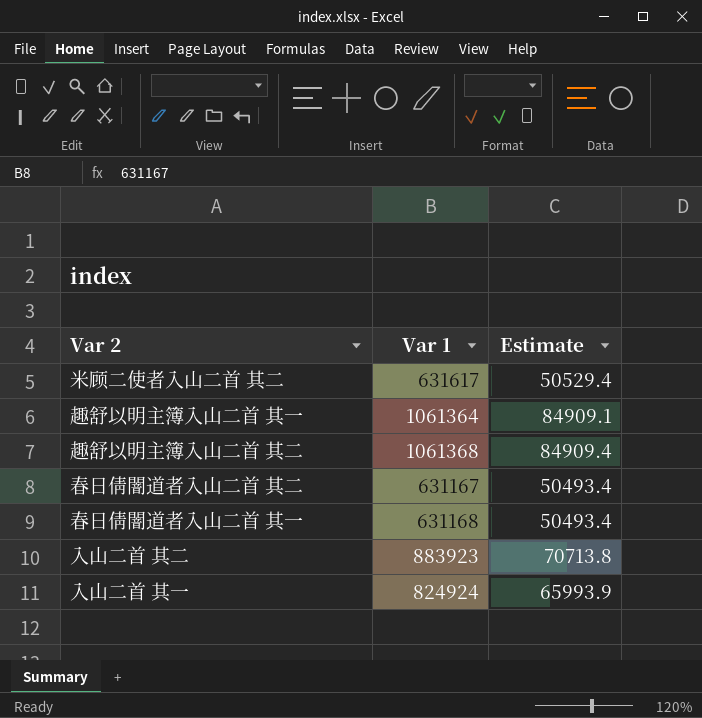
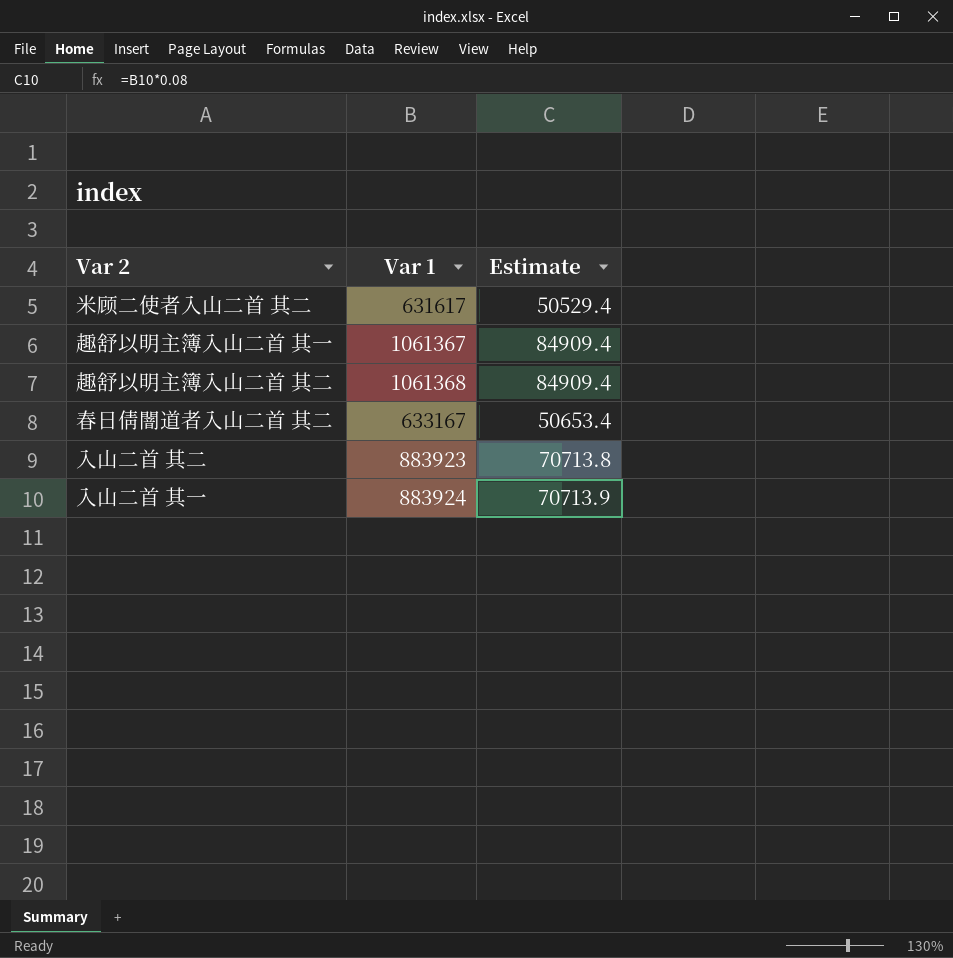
row 春日倩闇道者入山二首 其一: 631168 | 50493.4 -> none
趣舒以明主簿入山二首 其一 | Var 1: 1061364 -> 1061367
趣舒以明主簿入山二首 其一 | Estimate: 84909.1 -> 84909.4
春日倩闇道者入山二首 其二 | Var 1: 631167 -> 633167
春日倩闇道者入山二首 其二 | Estimate: 50493.4 -> 50653.4
入山二首 其一 | Var 1: 824924 -> 883924
入山二首 其一 | Estimate: 65993.9 -> 70713.9

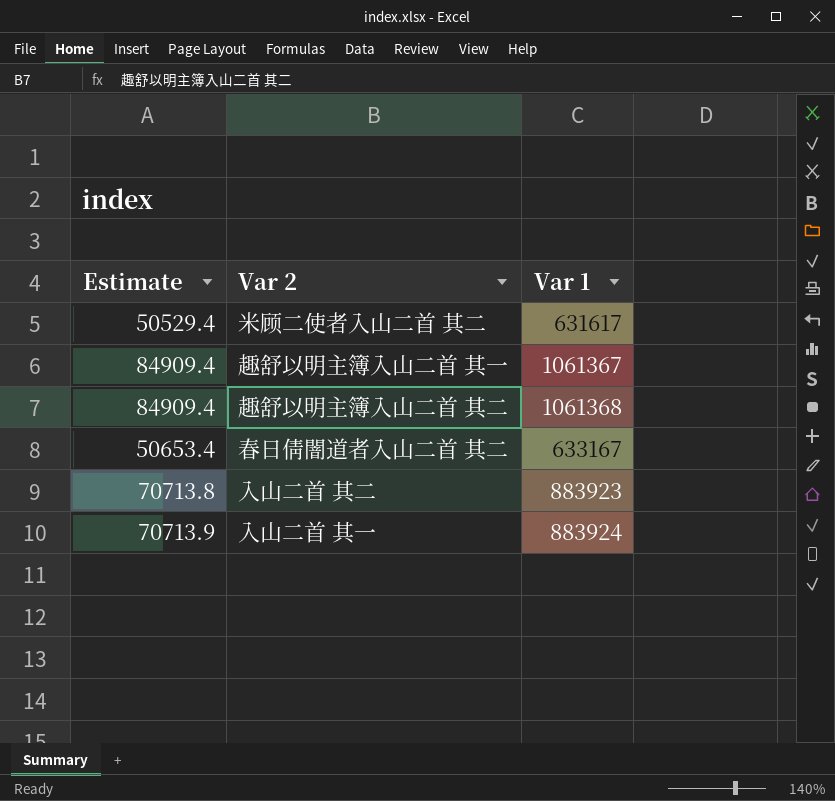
column Estimate | position: 3 -> 1

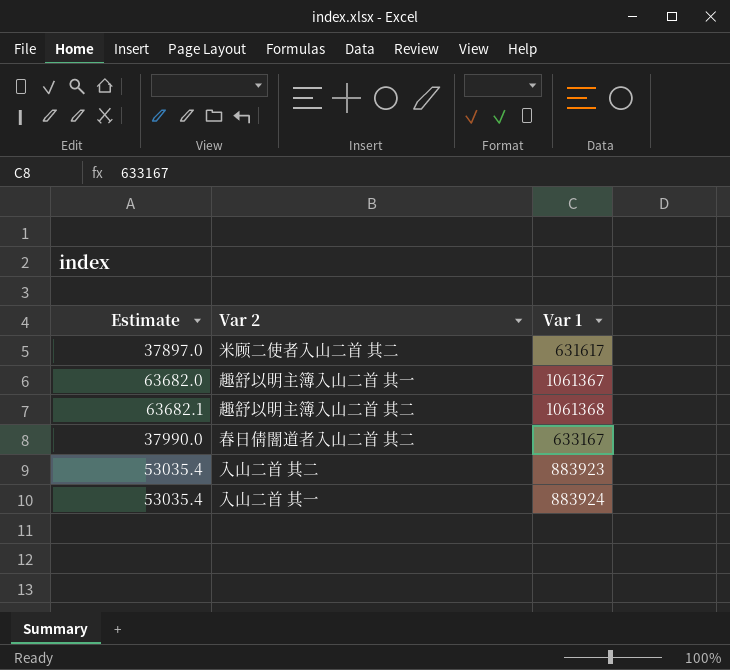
column Estimate | formula: [Var 1] * 0.08 -> [Var 1] * 0.06

